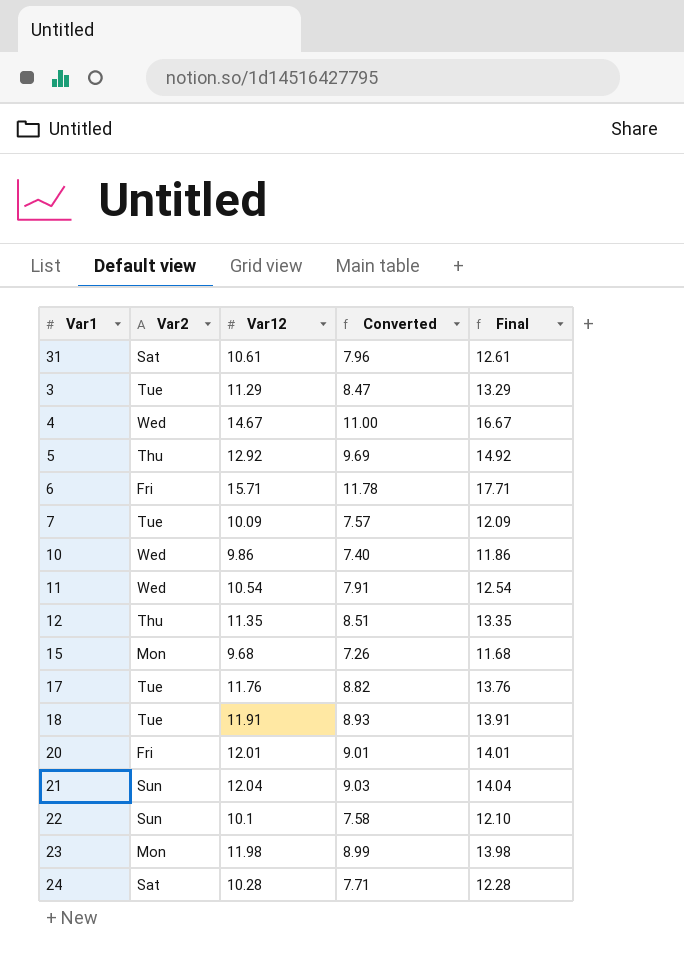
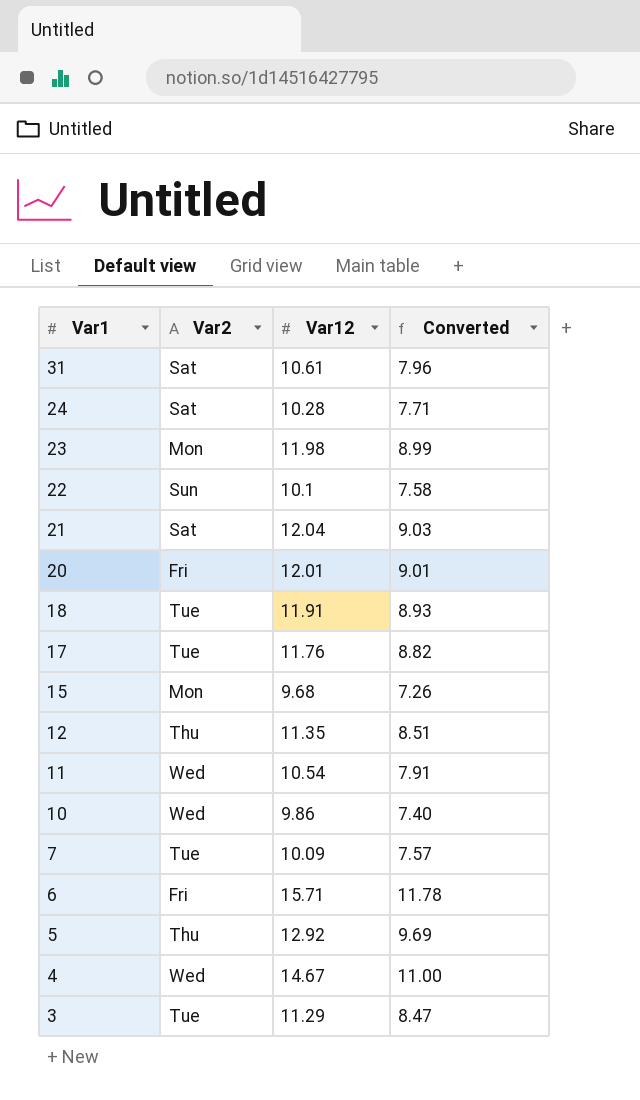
row order: none -> Var1 descending
column Final | formula: [Var12] + 2 -> none
21 | Var2: Sun -> Sat

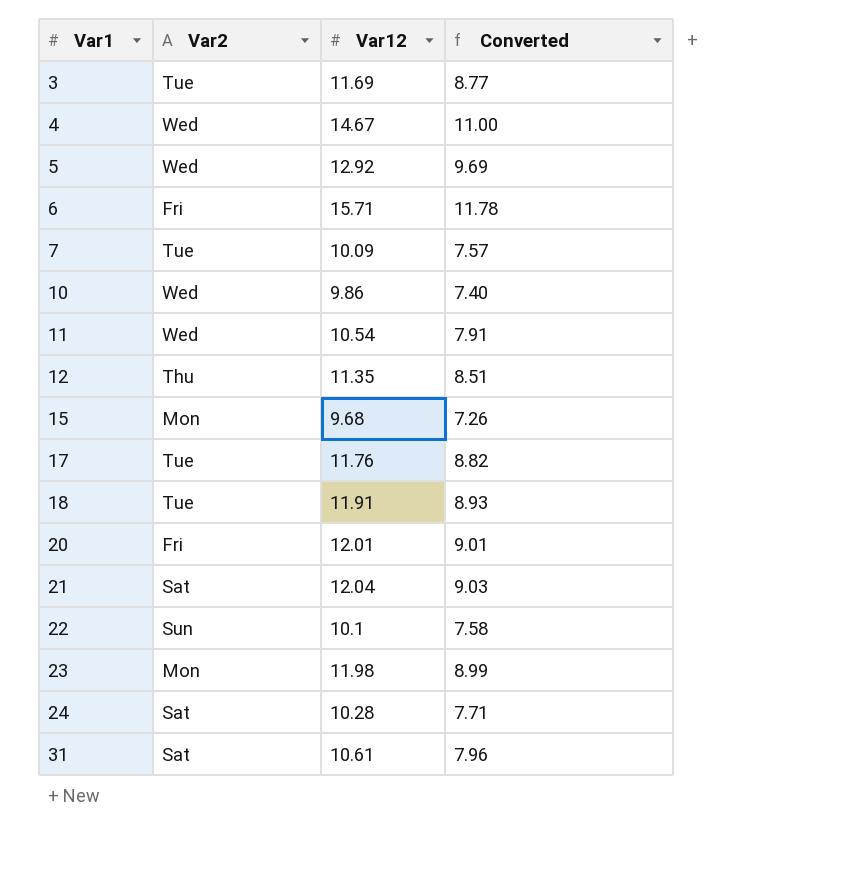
row order: Var1 descending -> Var1 ascending
3 | Var12: 11.29 -> 11.69
3 | Converted: 8.47 -> 8.77
5 | Var2: Thu -> Wed

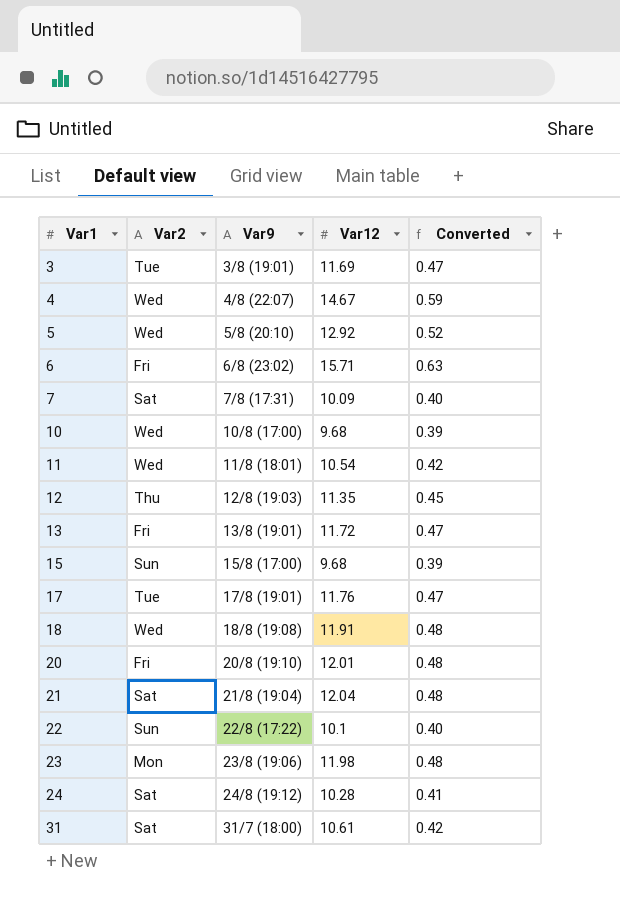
column Var9 | position: none -> 3
column Converted | formula: [Var12] * 0.75 -> [Var12] * 0.04
7 | Var2: Tue -> Sat
10 | Var12: 9.86 -> 9.68
row 13: none -> Fri | 13/8 (19:01) | 11.72 | 0.47
15 | Var2: Mon -> Sun
18 | Var2: Tue -> Wed

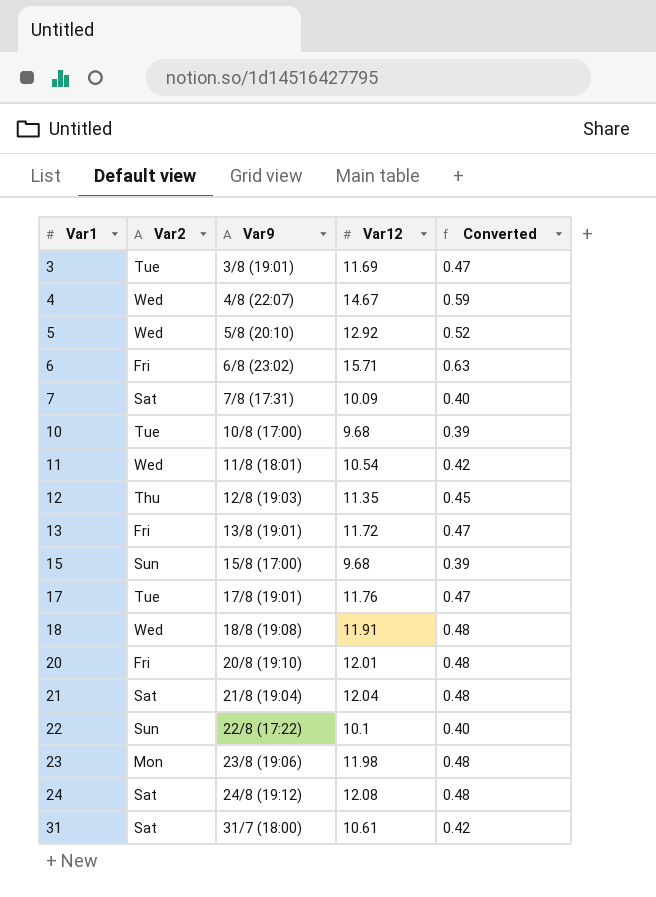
10 | Var2: Wed -> Tue
24 | Var12: 10.28 -> 12.08
24 | Converted: 0.41 -> 0.48

